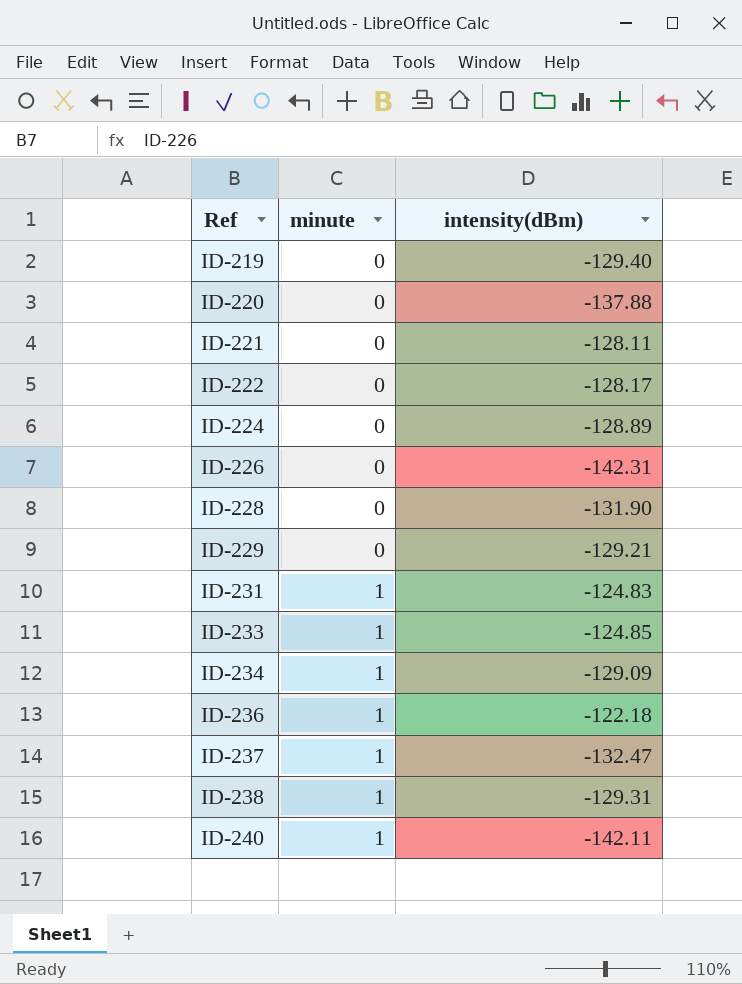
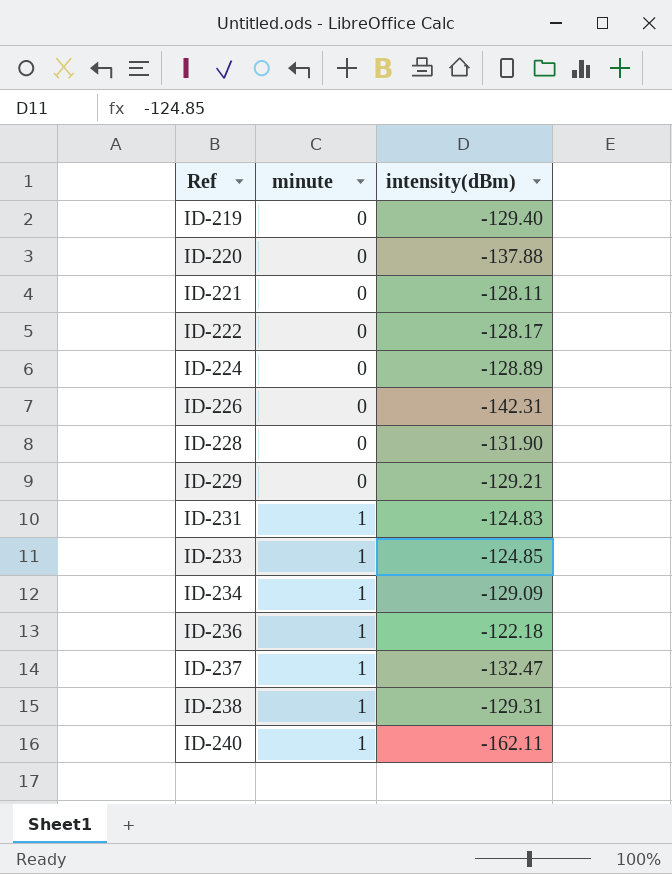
ID-240 | intensity(dBm): -142.11 -> -162.11

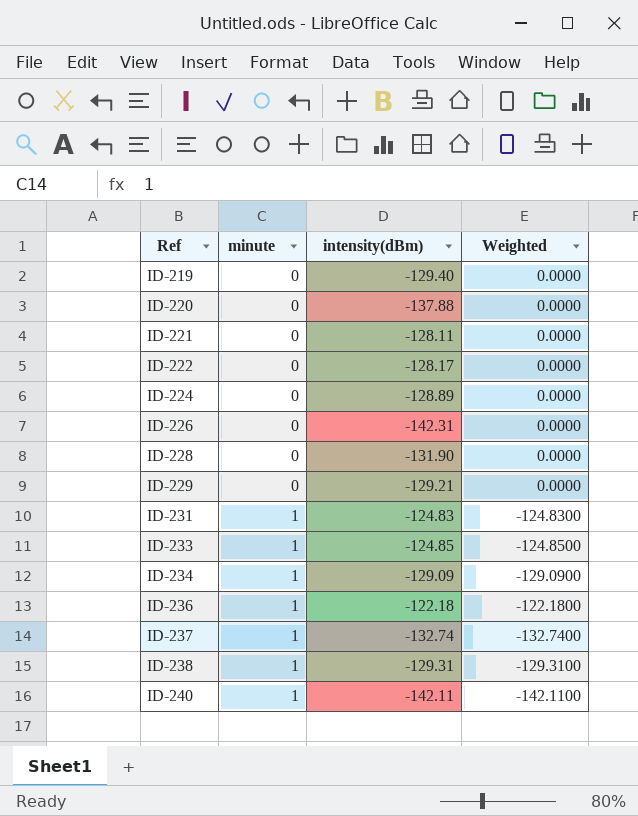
column Weighted | formula: none -> [minute] * [intensity(dBm)]
ID-237 | intensity(dBm): -132.47 -> -132.74
ID-240 | intensity(dBm): -162.11 -> -142.11

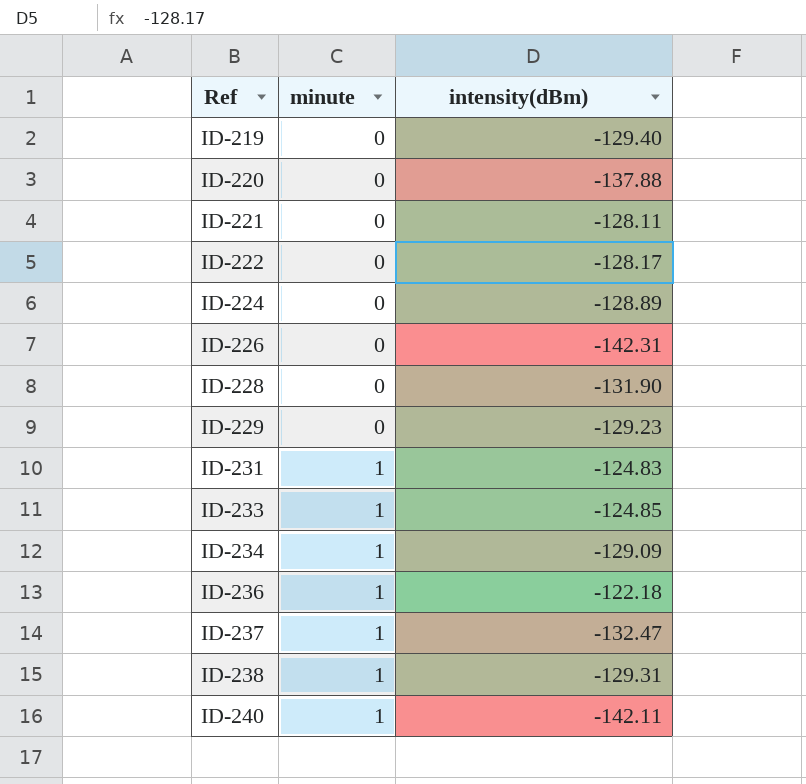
column Weighted | formula: [minute] * [intensity(dBm)] -> none
ID-229 | intensity(dBm): -129.21 -> -129.23
ID-237 | intensity(dBm): -132.74 -> -132.47

